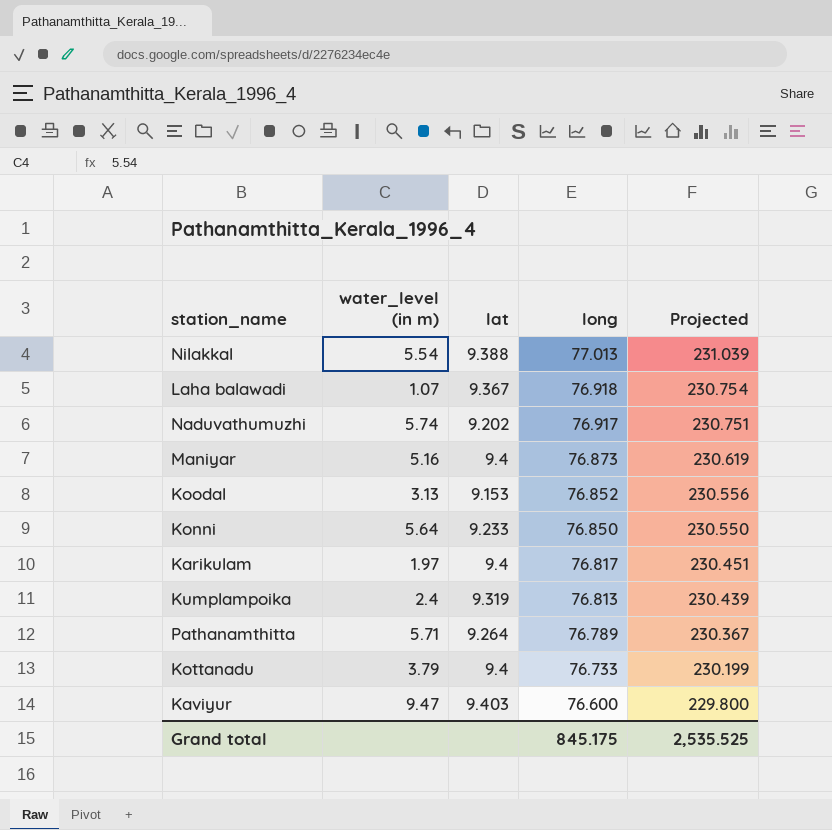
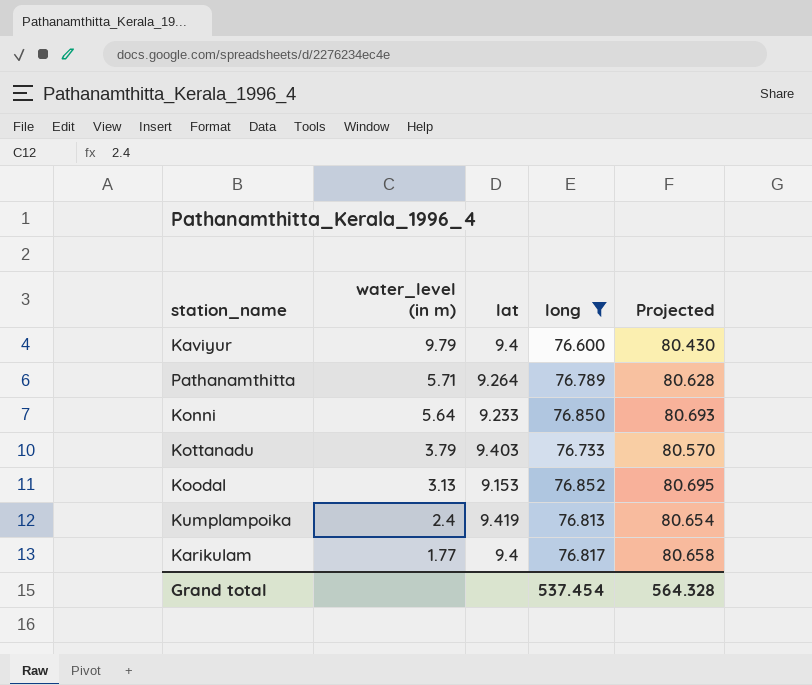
filter: none -> long <= 76.852
row order: long descending -> water_level (in m) descending
column Projected | formula: [long] * 3 -> [long] * 1.05
Kaviyur | water_level (in m): 9.47 -> 9.79
Kaviyur | lat: 9.403 -> 9.4
Kottanadu | lat: 9.4 -> 9.403
Kumplampoika | lat: 9.319 -> 9.419
Karikulam | water_level (in m): 1.97 -> 1.77
Grand total | long: 845.175 -> 537.454
Grand total | Projected: 2,535.525 -> 564.328

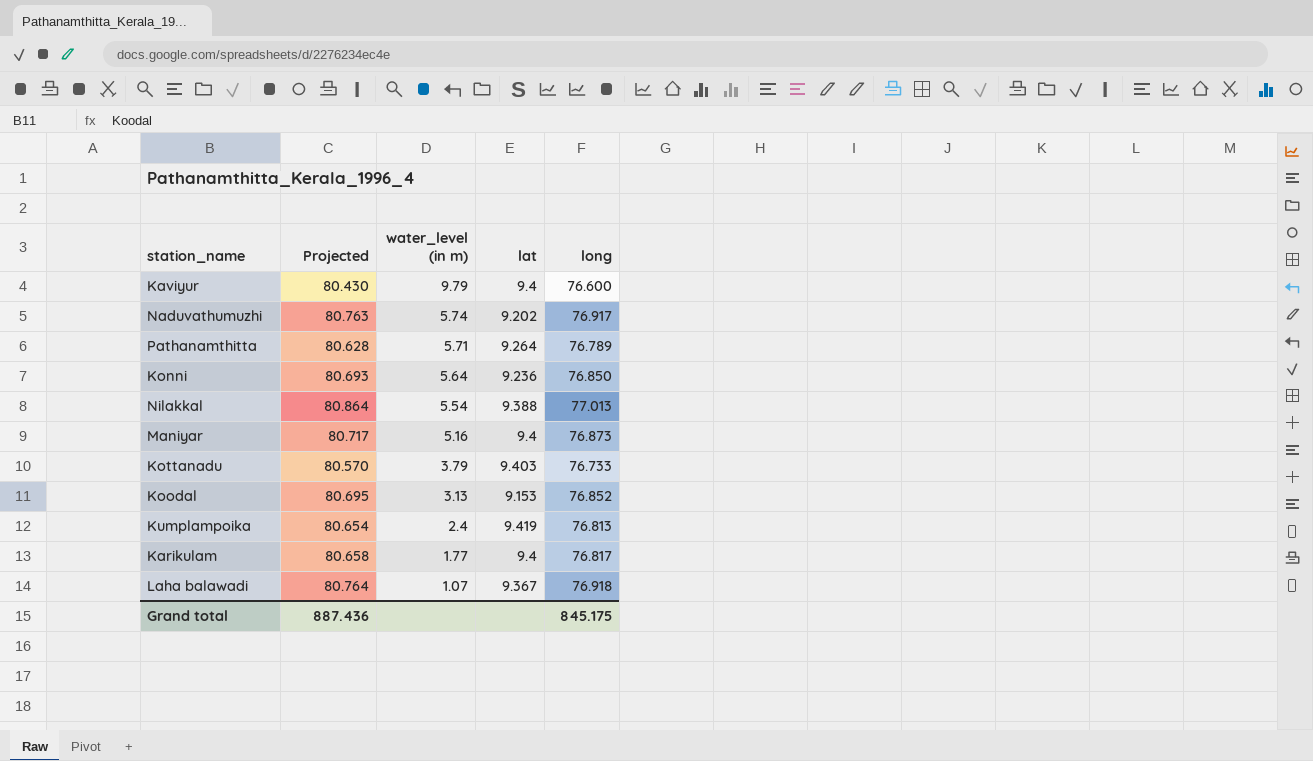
filter: long <= 76.852 -> none
column Projected | position: 5 -> 2
Konni | lat: 9.233 -> 9.236
Grand total | Projected: 564.328 -> 887.436
Grand total | long: 537.454 -> 845.175

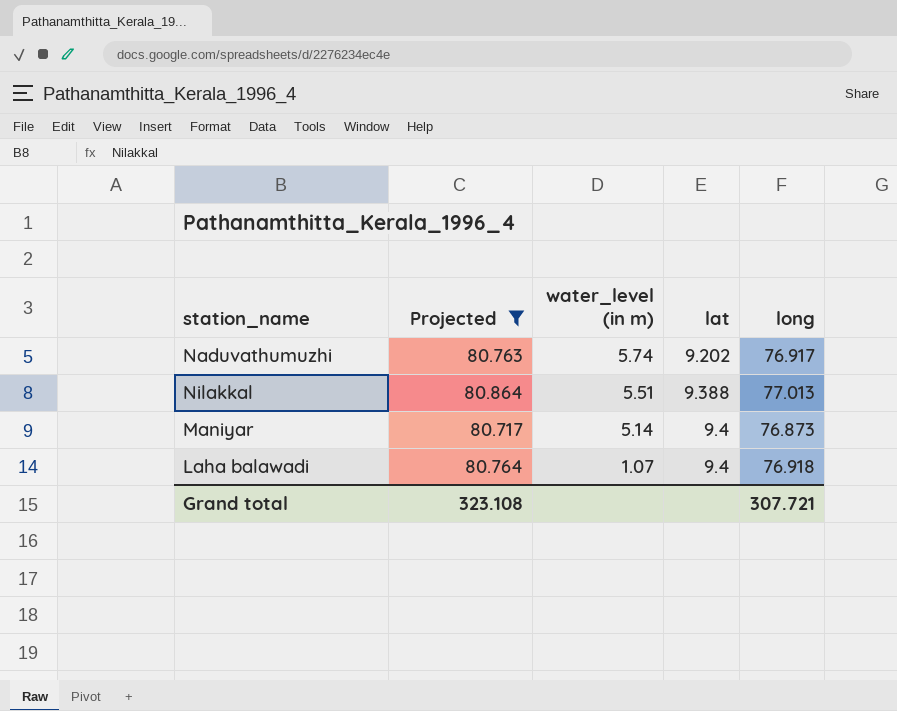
filter: none -> Projected >= 80.717
Nilakkal | water_level (in m): 5.54 -> 5.51
Maniyar | water_level (in m): 5.16 -> 5.14
Laha balawadi | lat: 9.367 -> 9.4
Grand total | Projected: 887.436 -> 323.108
Grand total | long: 845.175 -> 307.721

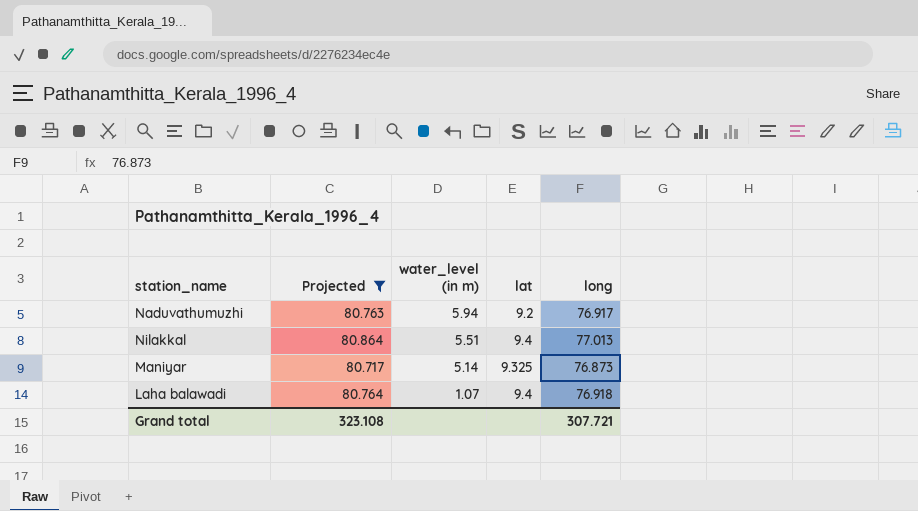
Naduvathumuzhi | water_level (in m): 5.74 -> 5.94
Naduvathumuzhi | lat: 9.202 -> 9.2
Nilakkal | lat: 9.388 -> 9.4
Maniyar | lat: 9.4 -> 9.325

